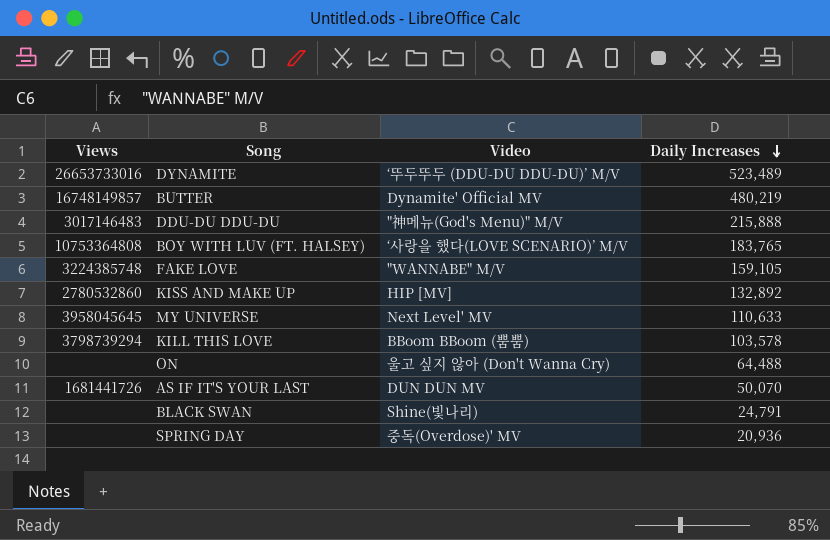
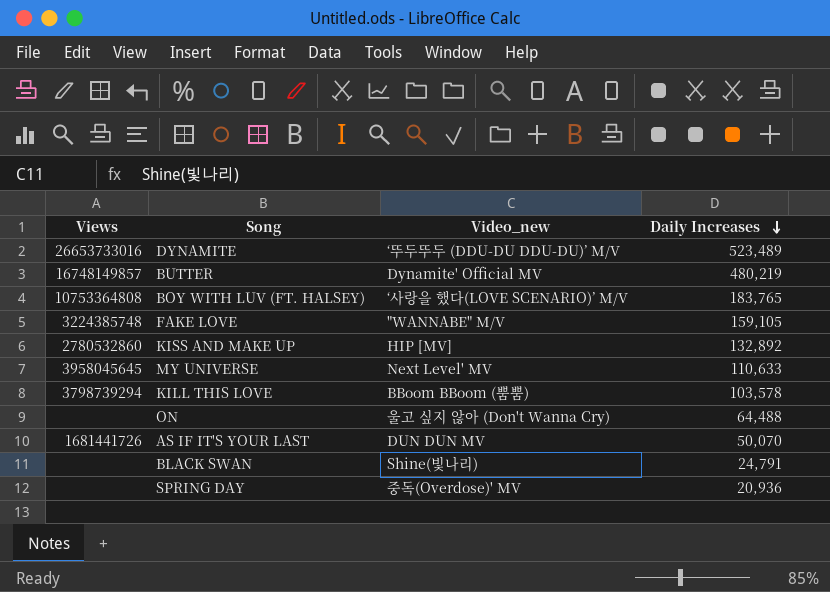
column name: Video -> Video_new
row DDU-DU DDU-DU: 3017146483 | "神메뉴(God's Menu)" M/V | 215,888 -> none

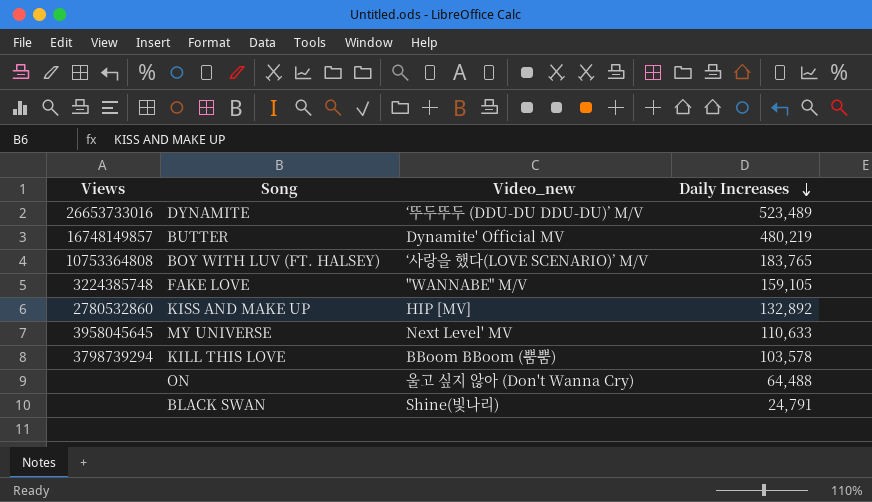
row AS IF IT'S YOUR LAST: 1681441726 | DUN DUN MV | 50,070 -> none
row SPRING DAY: none | 중독(Overdose)' MV | 20,936 -> none

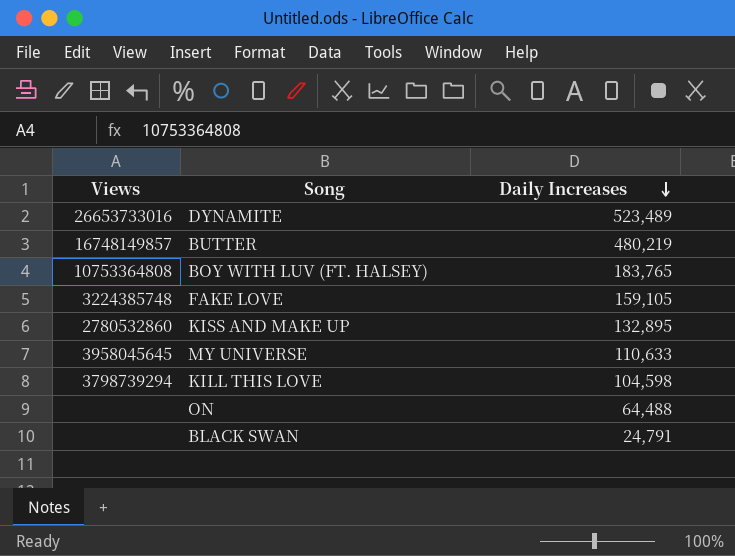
column Video_new | position: 3 -> none
KISS AND MAKE UP | Daily Increases: 132,892 -> 132,895
KILL THIS LOVE | Daily Increases: 103,578 -> 104,598

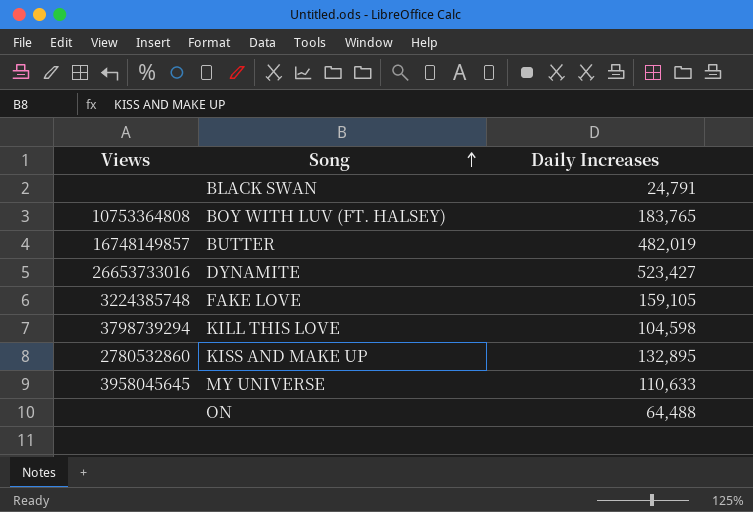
row order: Daily Increases descending -> Song ascending
BUTTER | Daily Increases: 480,219 -> 482,019
DYNAMITE | Daily Increases: 523,489 -> 523,427

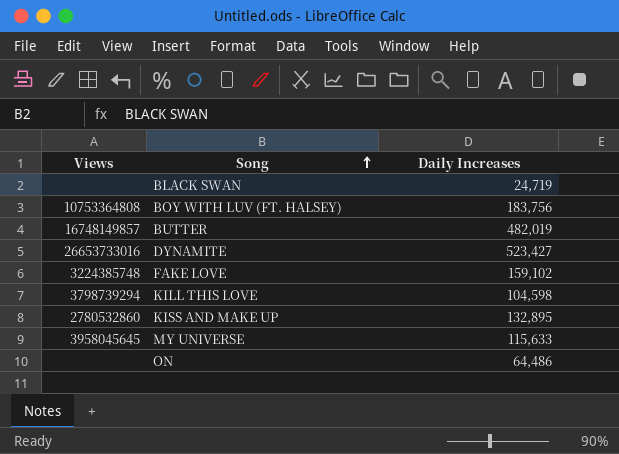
BLACK SWAN | Daily Increases: 24,791 -> 24,719
BOY WITH LUV (FT. HALSEY) | Daily Increases: 183,765 -> 183,756
FAKE LOVE | Daily Increases: 159,105 -> 159,102
MY UNIVERSE | Daily Increases: 110,633 -> 115,633
ON | Daily Increases: 64,488 -> 64,486

